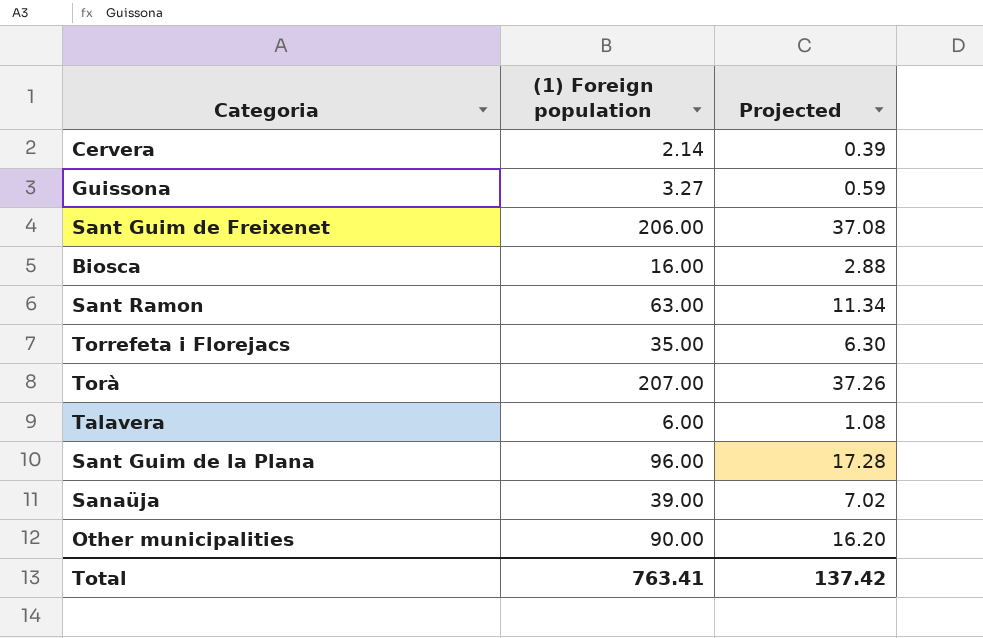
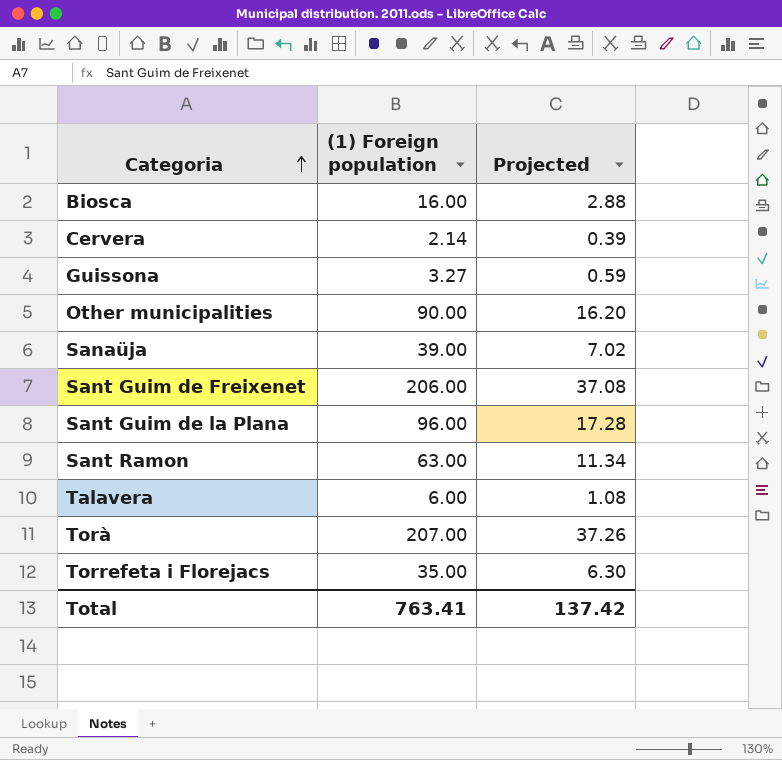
row order: none -> Categoria ascending

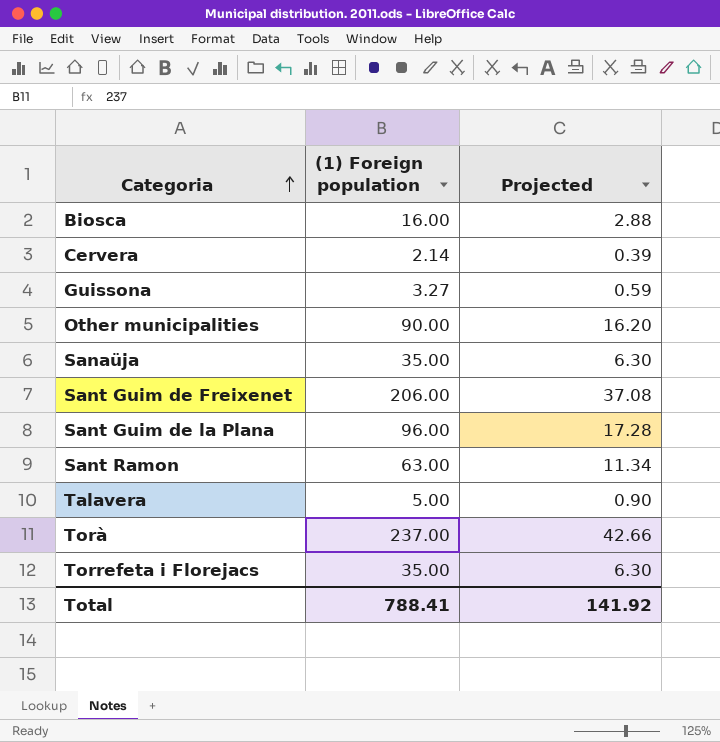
Sanaüja | (1) Foreign population: 39.00 -> 35.00
Sanaüja | Projected: 7.02 -> 6.30
Talavera | (1) Foreign population: 6.00 -> 5.00
Talavera | Projected: 1.08 -> 0.90
Torà | (1) Foreign population: 207.00 -> 237.00
Torà | Projected: 37.26 -> 42.66
Total | (1) Foreign population: 763.41 -> 788.41
Total | Projected: 137.42 -> 141.92

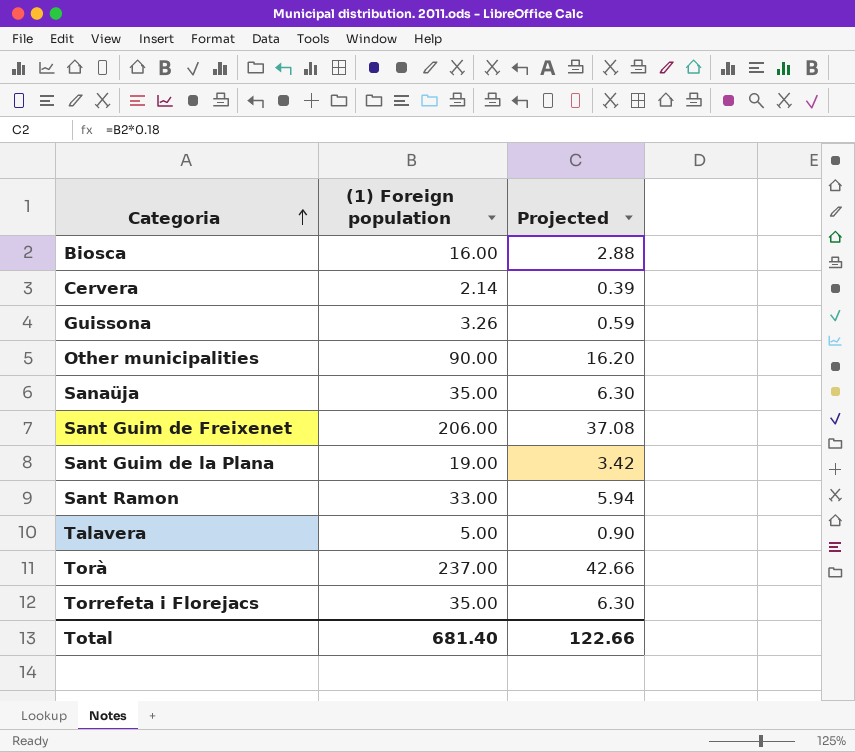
Guissona | (1) Foreign population: 3.27 -> 3.26
Sant Guim de la Plana | (1) Foreign population: 96.00 -> 19.00
Sant Guim de la Plana | Projected: 17.28 -> 3.42
Sant Ramon | (1) Foreign population: 63.00 -> 33.00
Sant Ramon | Projected: 11.34 -> 5.94
Total | (1) Foreign population: 788.41 -> 681.40
Total | Projected: 141.92 -> 122.66

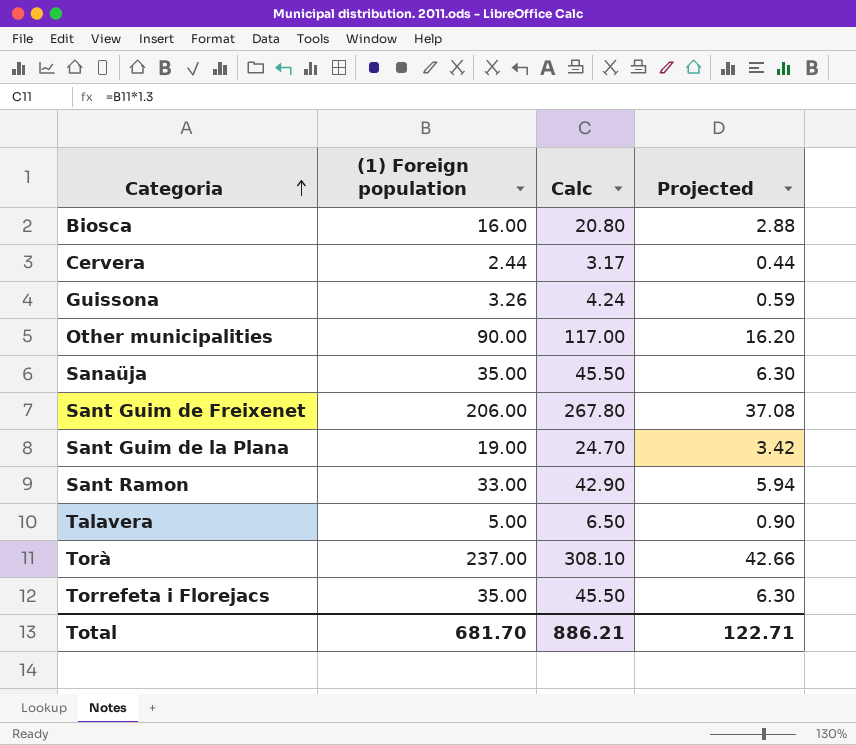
column Calc | formula: none -> [(1) Foreign population] * 1.3
Cervera | (1) Foreign population: 2.14 -> 2.44
Cervera | Projected: 0.39 -> 0.44
Total | (1) Foreign population: 681.40 -> 681.70
Total | Projected: 122.66 -> 122.71

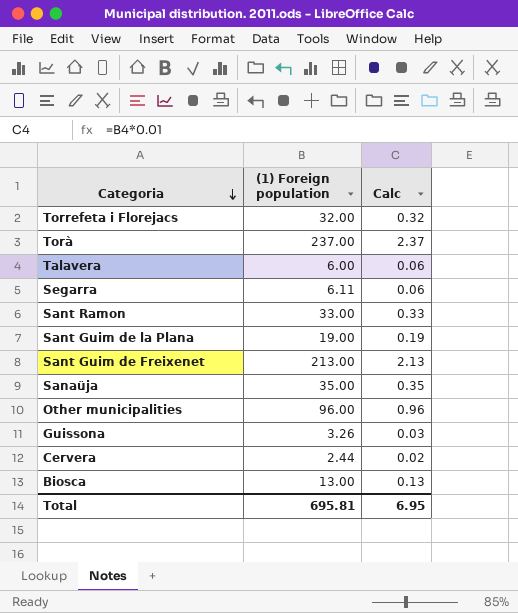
row order: Categoria ascending -> Categoria descending
column Projected | formula: [(1) Foreign population] * 0.18 -> none
column Calc | formula: [(1) Foreign population] * 1.3 -> [(1) Foreign population] * 0.01
Torrefeta i Florejacs | (1) Foreign population: 35.00 -> 32.00
Talavera | (1) Foreign population: 5.00 -> 6.00
row Segarra: none -> 6.11 | 0.06
Sant Guim de Freixenet | (1) Foreign population: 206.00 -> 213.00
Other municipalities | (1) Foreign population: 90.00 -> 96.00
Biosca | (1) Foreign population: 16.00 -> 13.00
Total | (1) Foreign population: 681.70 -> 695.81
Total | Calc: 886.21 -> 6.95

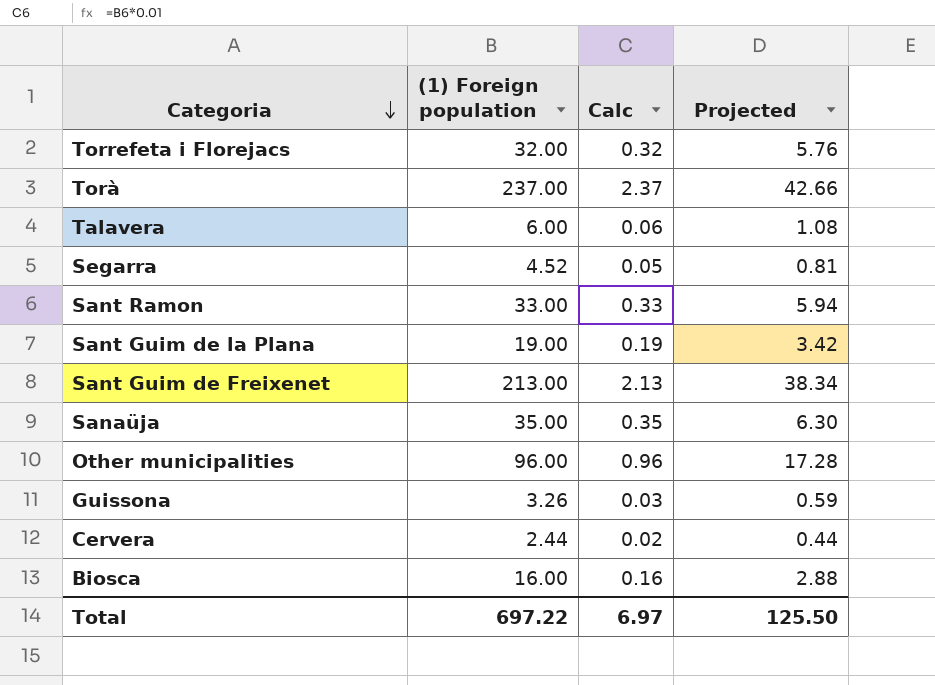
column Projected | formula: none -> [(1) Foreign population] * 0.18
Segarra | (1) Foreign population: 6.11 -> 4.52
Segarra | Calc: 0.06 -> 0.05
Biosca | (1) Foreign population: 13.00 -> 16.00
Biosca | Calc: 0.13 -> 0.16
Total | (1) Foreign population: 695.81 -> 697.22
Total | Calc: 6.95 -> 6.97

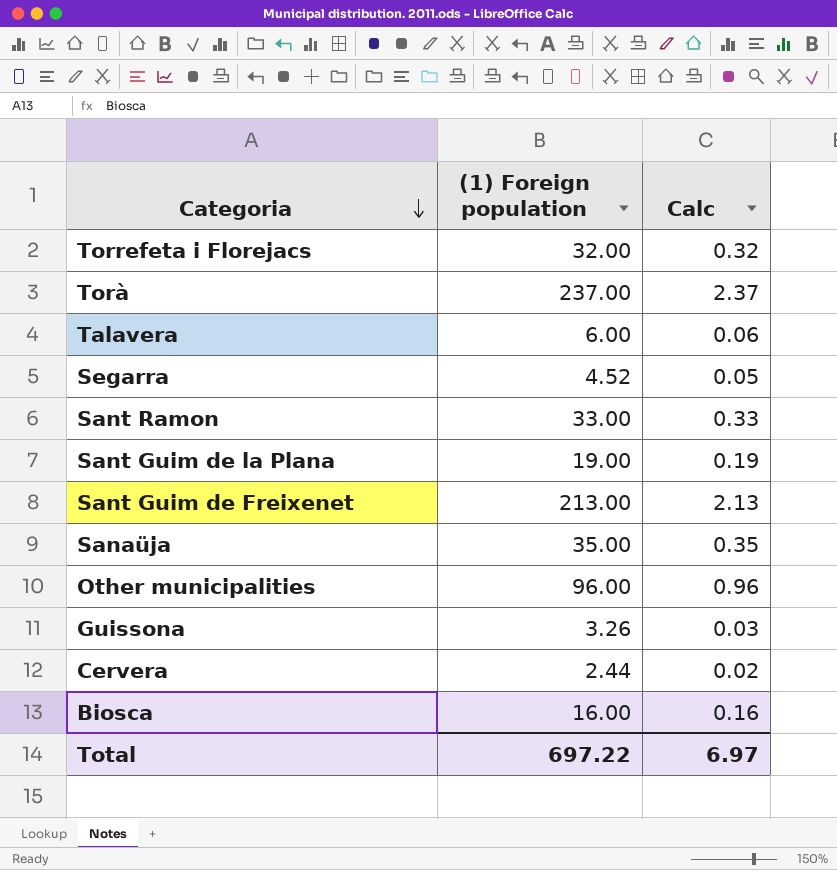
column Projected | formula: [(1) Foreign population] * 0.18 -> none

